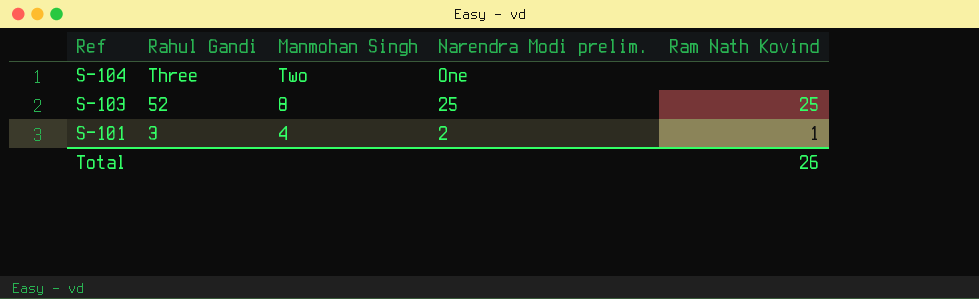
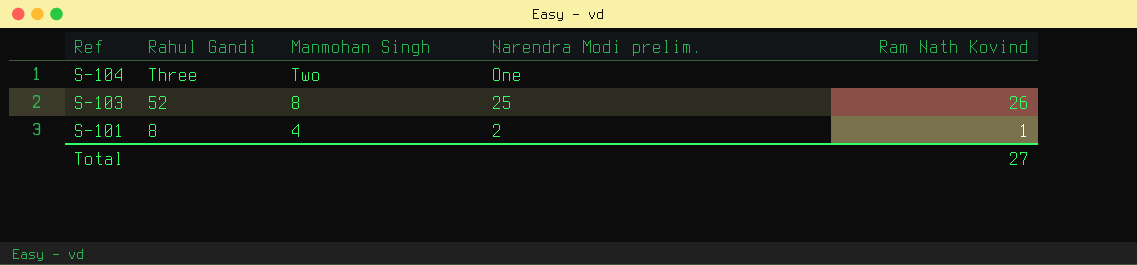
S-103 | Ram Nath Kovind: 25 -> 26
S-101 | Rahul Gandi: 3 -> 8
Total | Ram Nath Kovind: 26 -> 27

